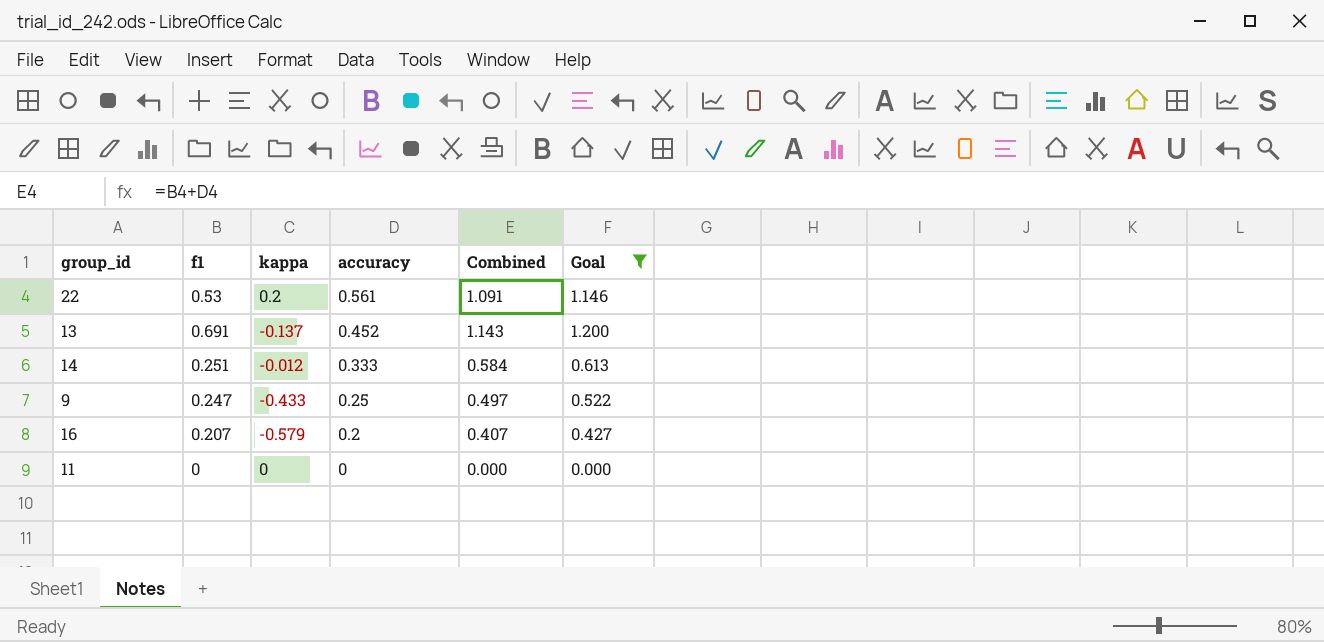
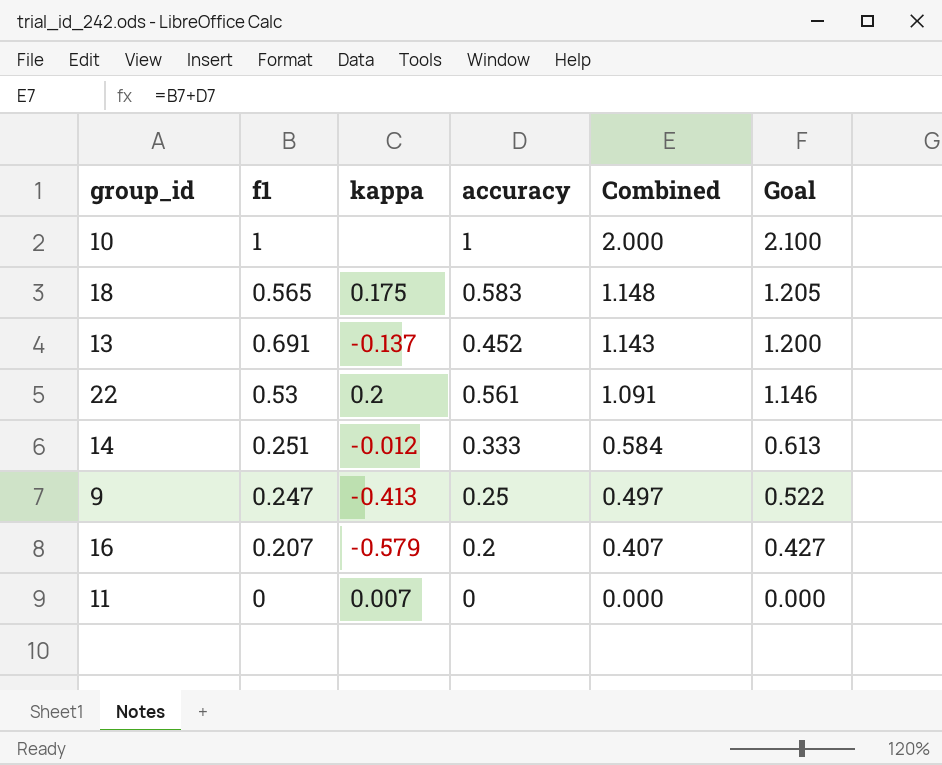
filter: Goal <= 1.200 -> none
row order: accuracy descending -> Combined descending
9 | kappa: -0.433 -> -0.413
11 | kappa: 0 -> 0.007

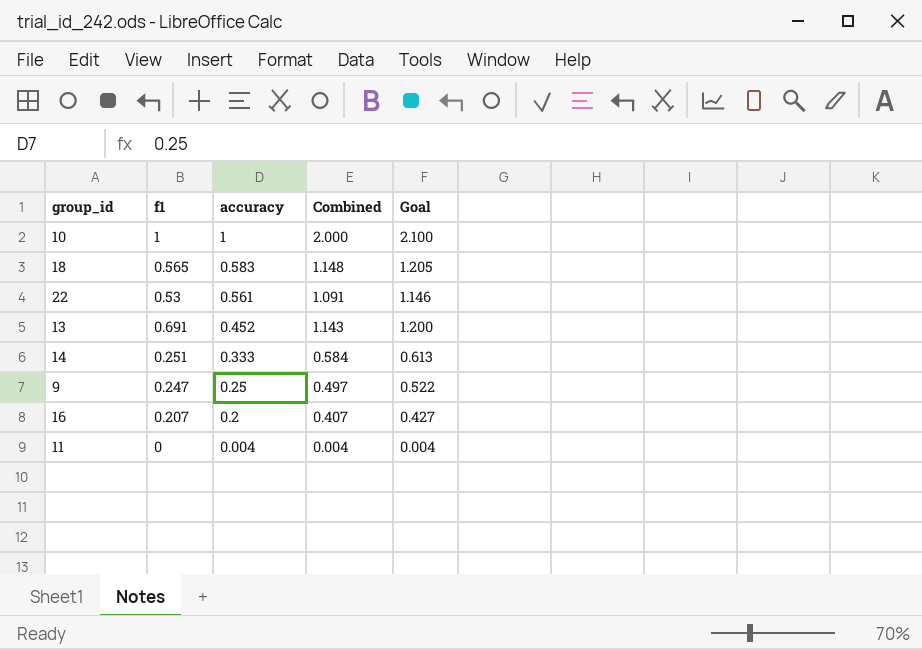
row order: Combined descending -> accuracy descending
column kappa | position: 3 -> none
11 | accuracy: 0 -> 0.004
11 | Combined: 0.000 -> 0.004
11 | Goal: 0.000 -> 0.004

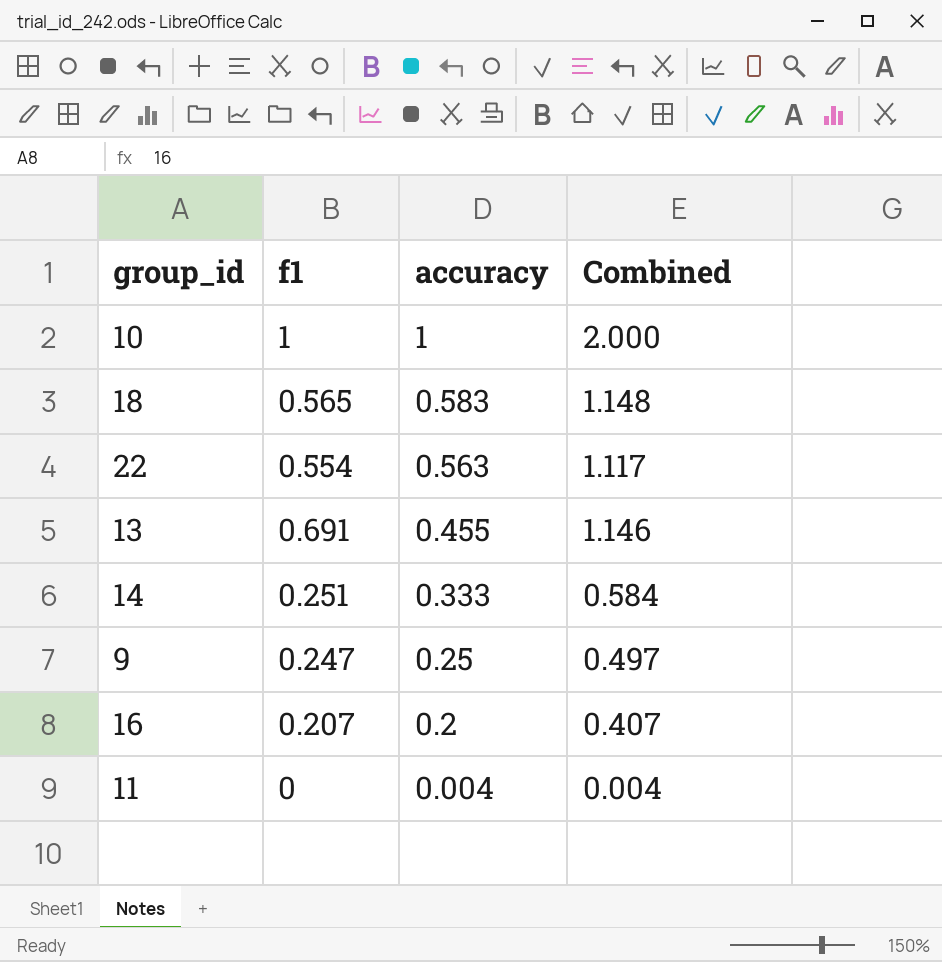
column Goal | formula: [Combined] * 1.05 -> none
22 | f1: 0.53 -> 0.554
22 | accuracy: 0.561 -> 0.563
22 | Combined: 1.091 -> 1.117
13 | accuracy: 0.452 -> 0.455
13 | Combined: 1.143 -> 1.146

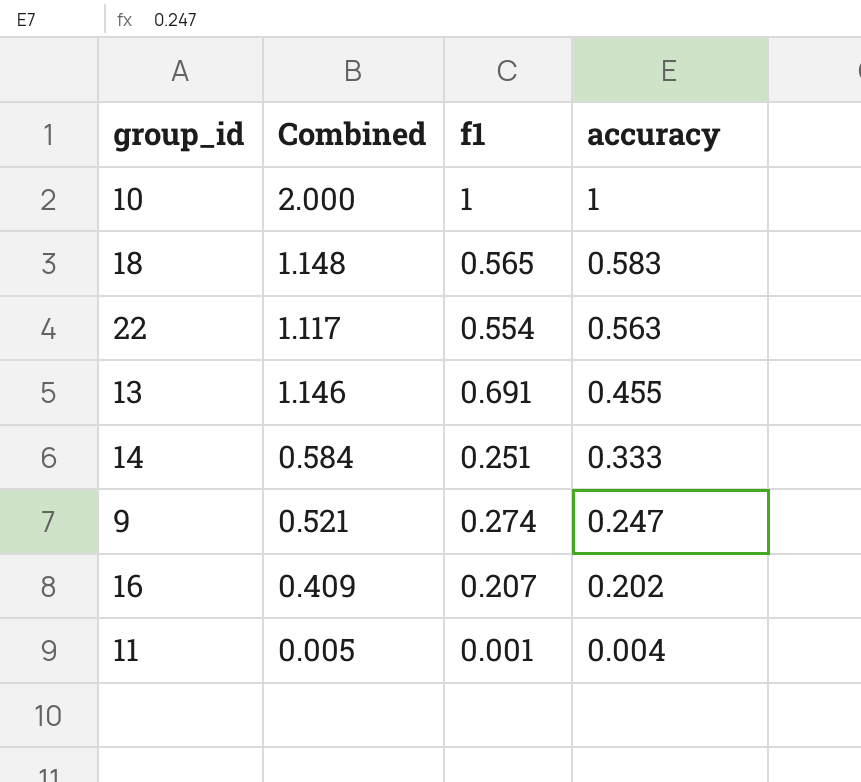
column Combined | position: 4 -> 2
9 | Combined: 0.497 -> 0.521
9 | f1: 0.247 -> 0.274
9 | accuracy: 0.25 -> 0.247
16 | Combined: 0.407 -> 0.409
16 | accuracy: 0.2 -> 0.202
11 | Combined: 0.004 -> 0.005
11 | f1: 0 -> 0.001

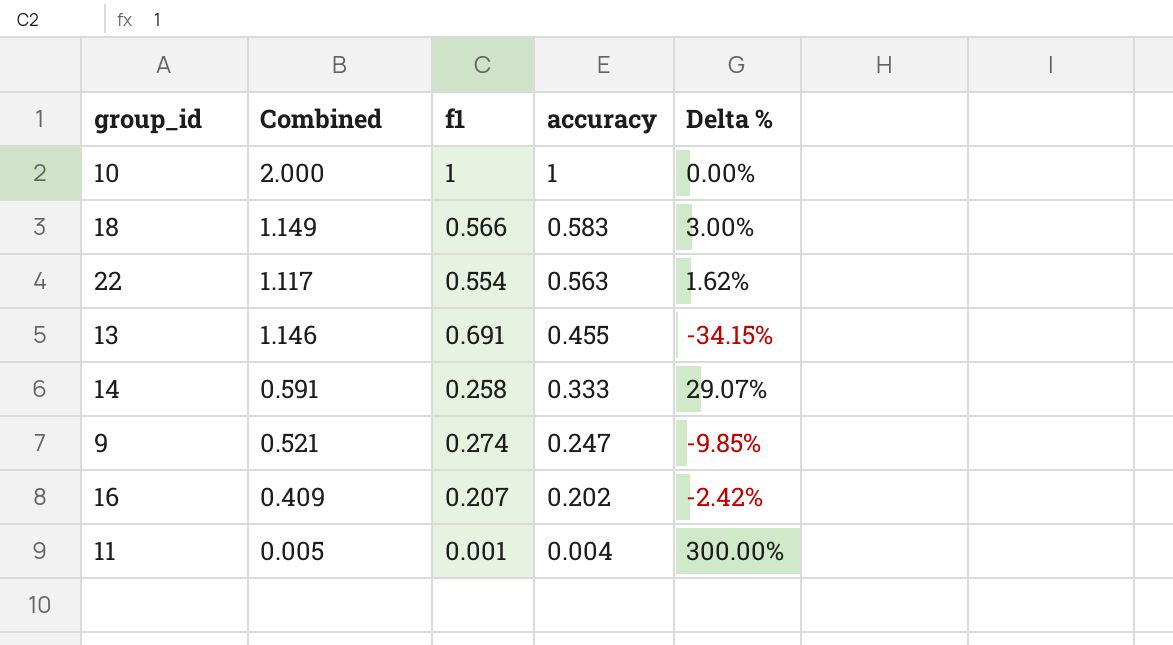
column Delta % | formula: none -> ([accuracy] - [f1]) / [f1]
18 | Combined: 1.148 -> 1.149
18 | f1: 0.565 -> 0.566
14 | Combined: 0.584 -> 0.591
14 | f1: 0.251 -> 0.258

